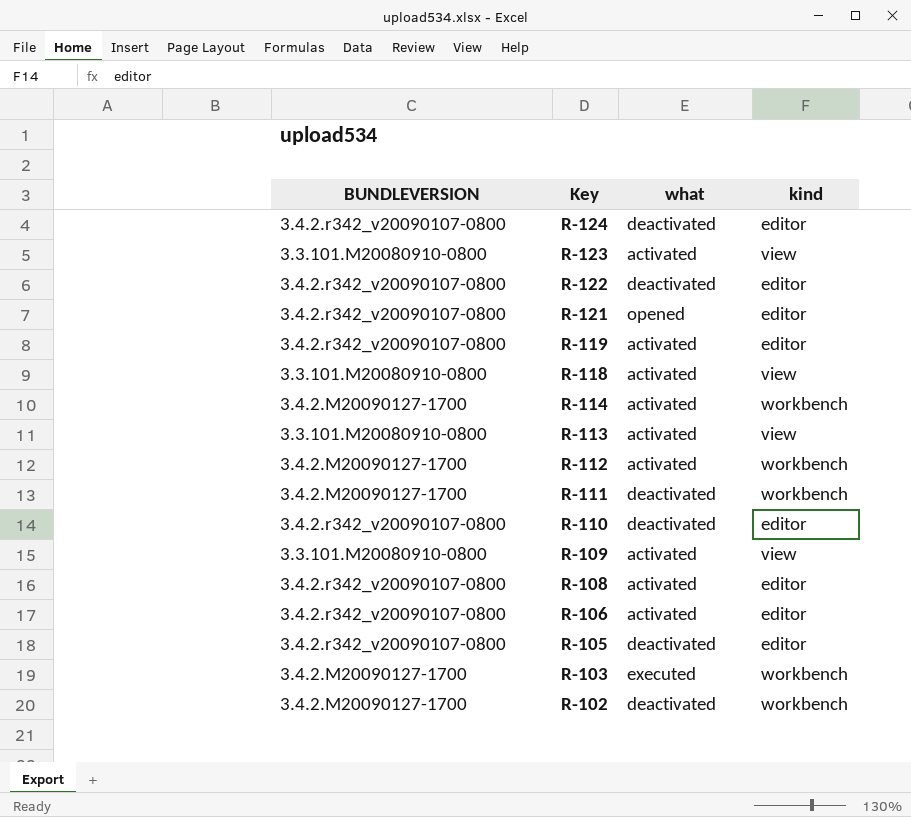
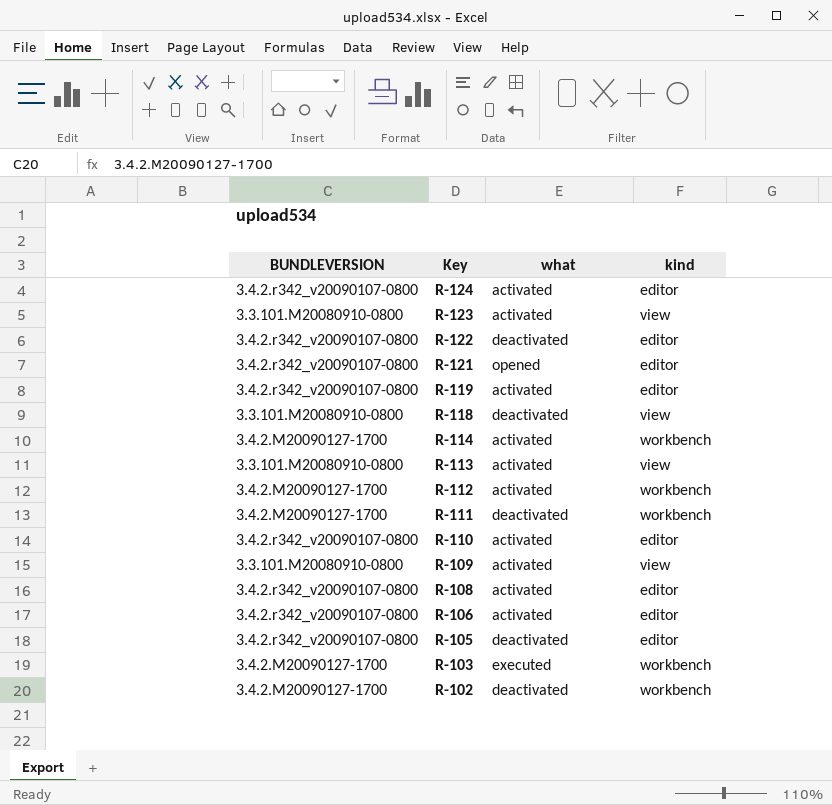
R-124 | what: deactivated -> activated
R-118 | what: activated -> deactivated
R-110 | what: deactivated -> activated

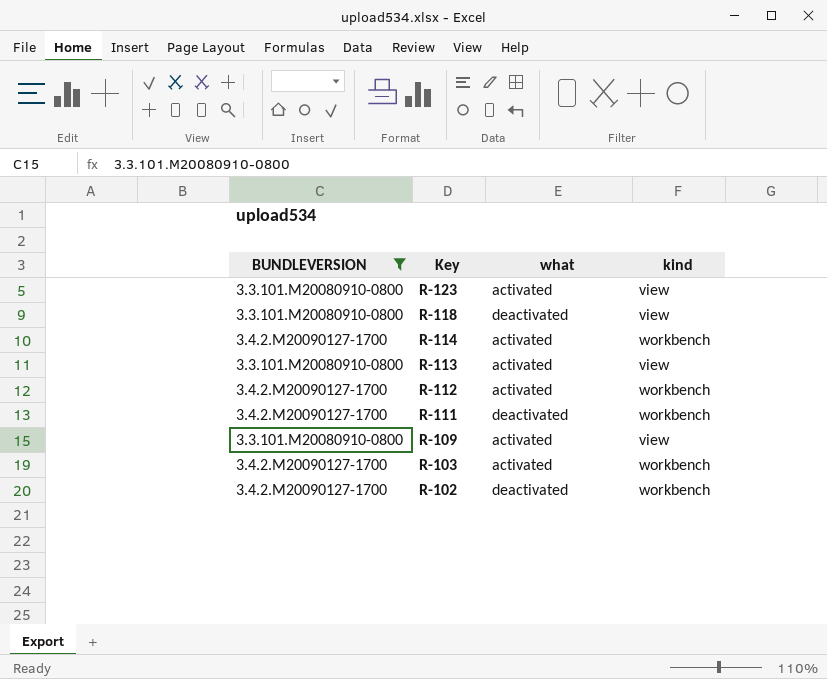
filter: none -> BUNDLEVERSION != 3.4.2.r342_v20090107-0800
R-103 | what: executed -> activated

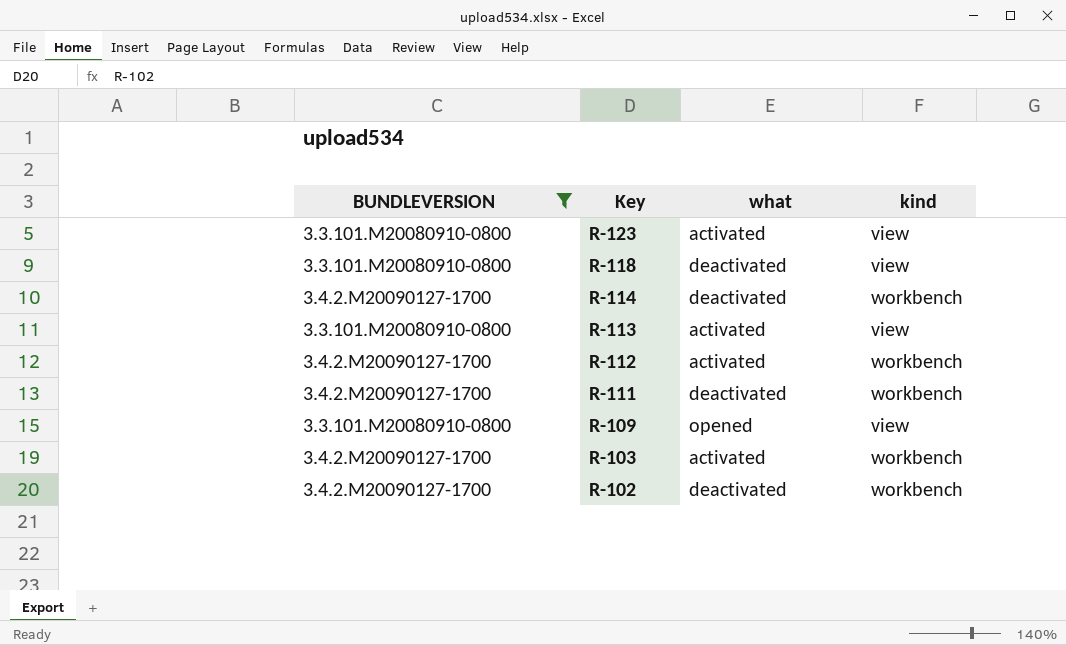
R-114 | what: activated -> deactivated
R-109 | what: activated -> opened

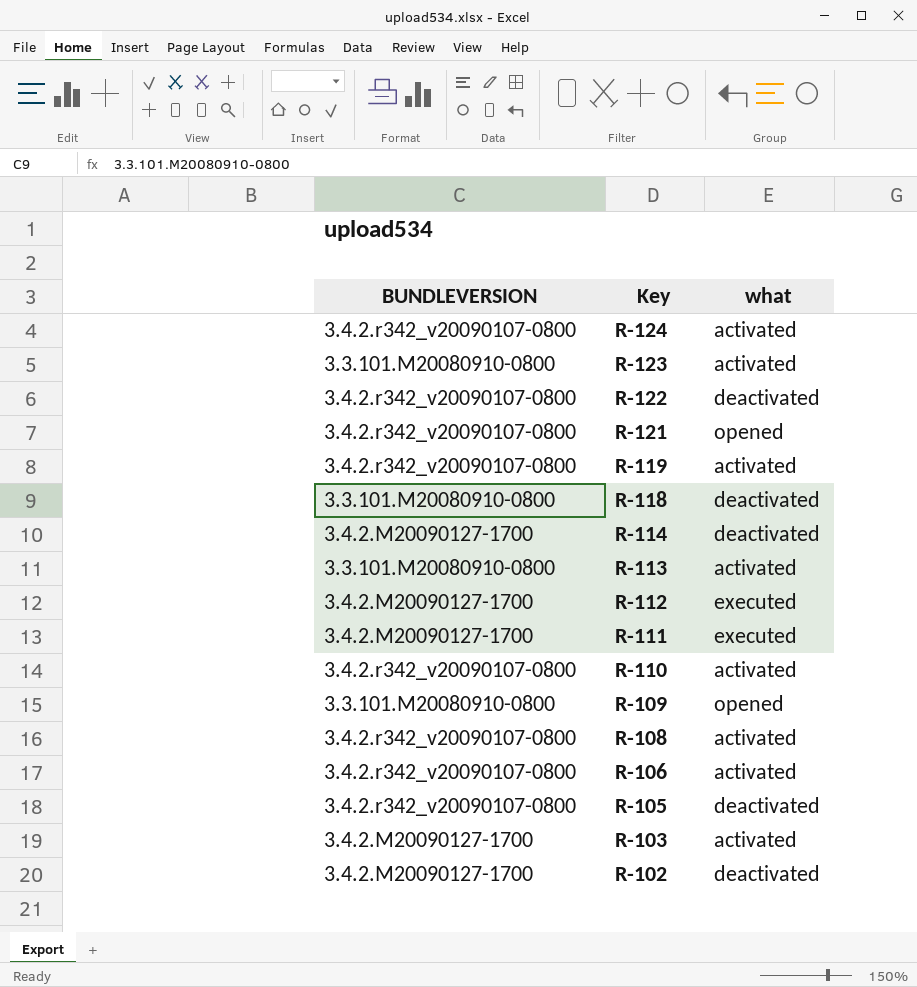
filter: BUNDLEVERSION != 3.4.2.r342_v20090107-0800 -> none
column kind | position: 4 -> none
R-112 | what: activated -> executed
R-111 | what: deactivated -> executed

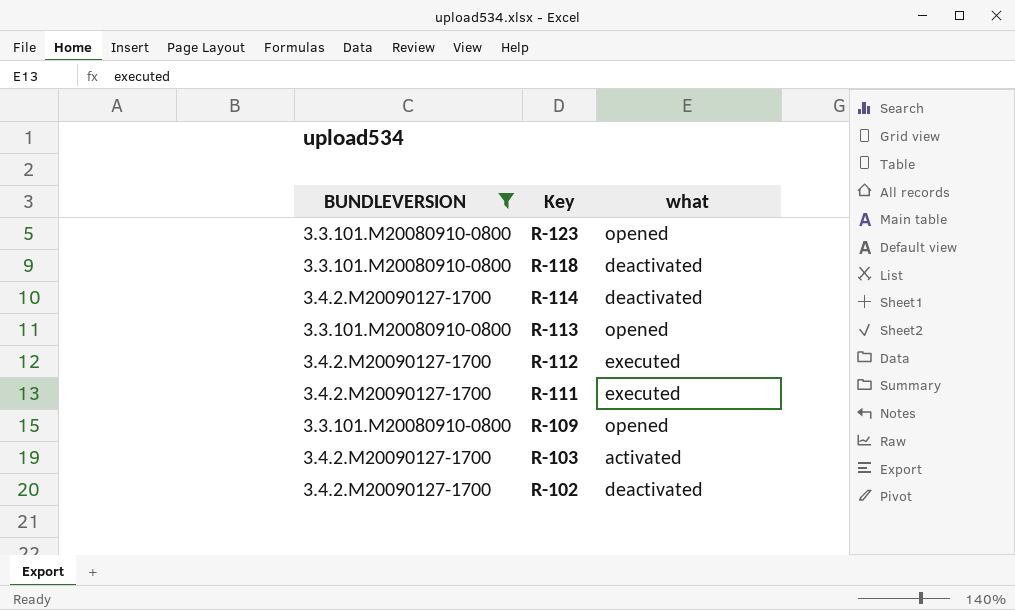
filter: none -> BUNDLEVERSION != 3.4.2.r342_v20090107-0800
R-123 | what: activated -> opened
R-113 | what: activated -> opened

